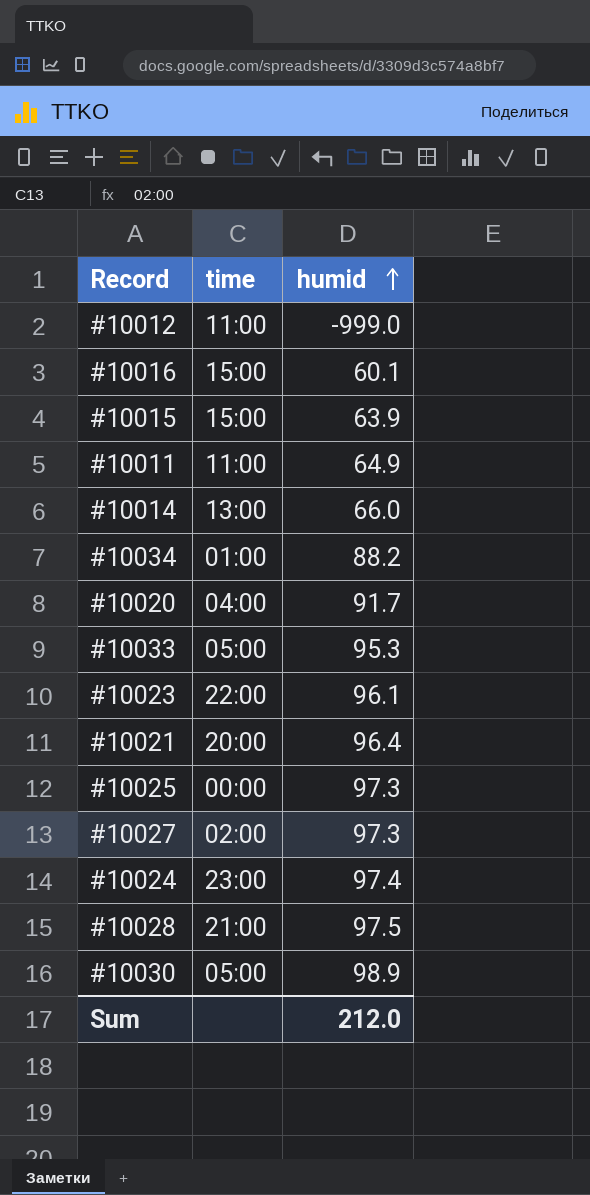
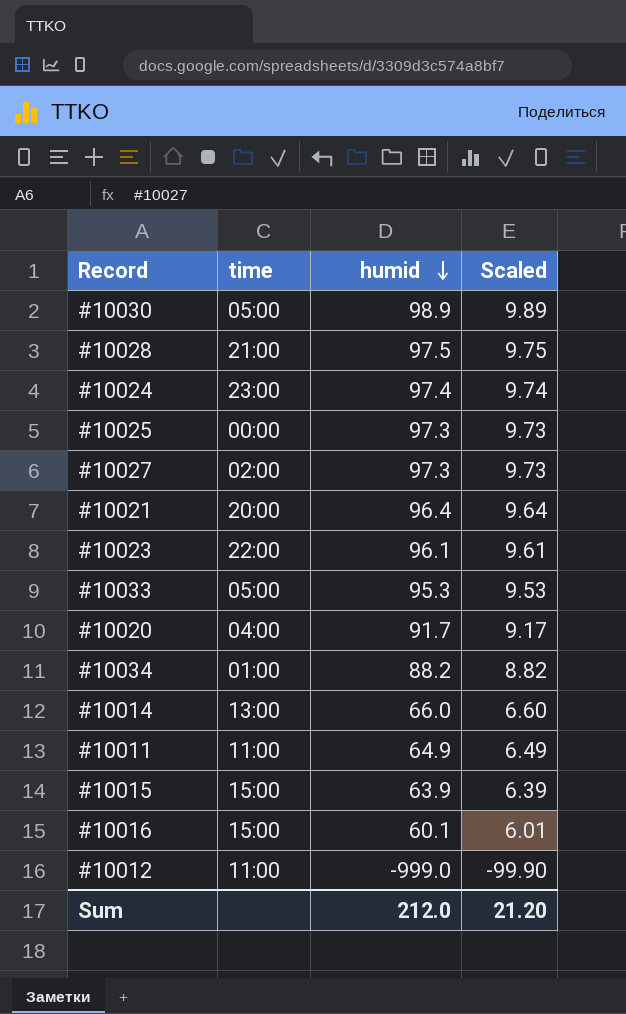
row order: humid ascending -> humid descending
column Scaled | formula: none -> [humid] * 0.1

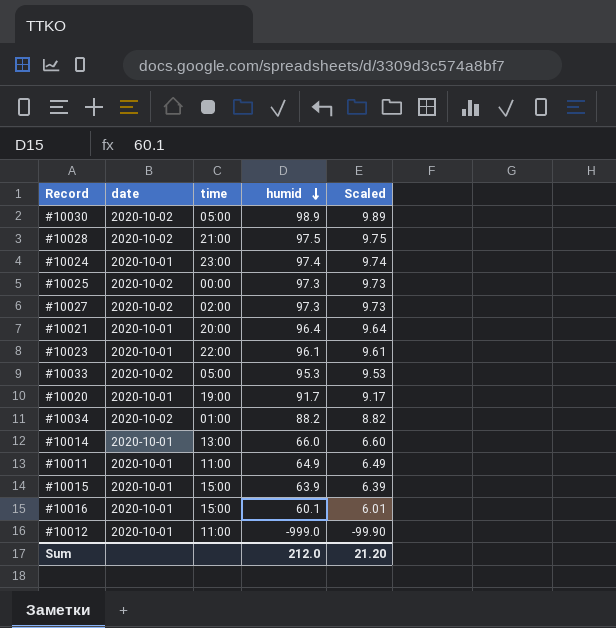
column date | position: none -> 2
#10020 | time: 04:00 -> 19:00

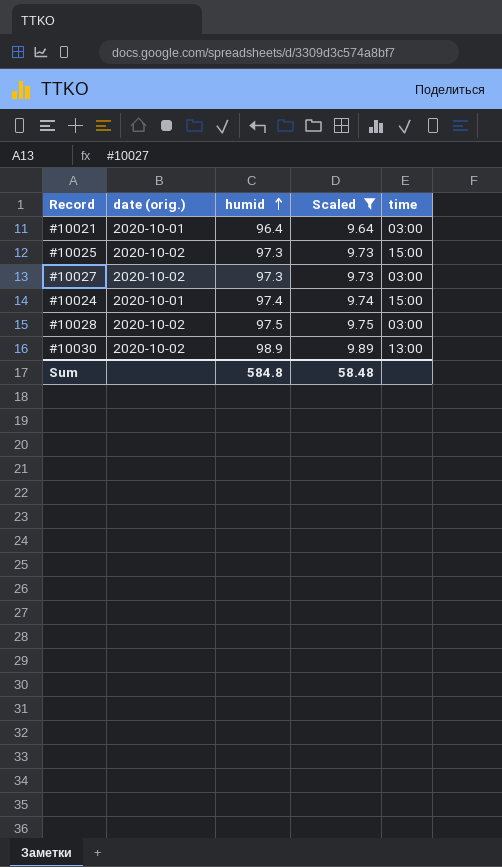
filter: none -> Scaled >= 9.64
row order: humid descending -> humid ascending
column name: date -> date (orig.)
column time | position: 3 -> 5
#10021 | time: 20:00 -> 03:00
#10025 | time: 00:00 -> 15:00
#10027 | time: 02:00 -> 03:00
#10024 | time: 23:00 -> 15:00
#10028 | time: 21:00 -> 03:00
#10030 | time: 05:00 -> 13:00
Sum | humid: 212.0 -> 584.8
Sum | Scaled: 21.20 -> 58.48

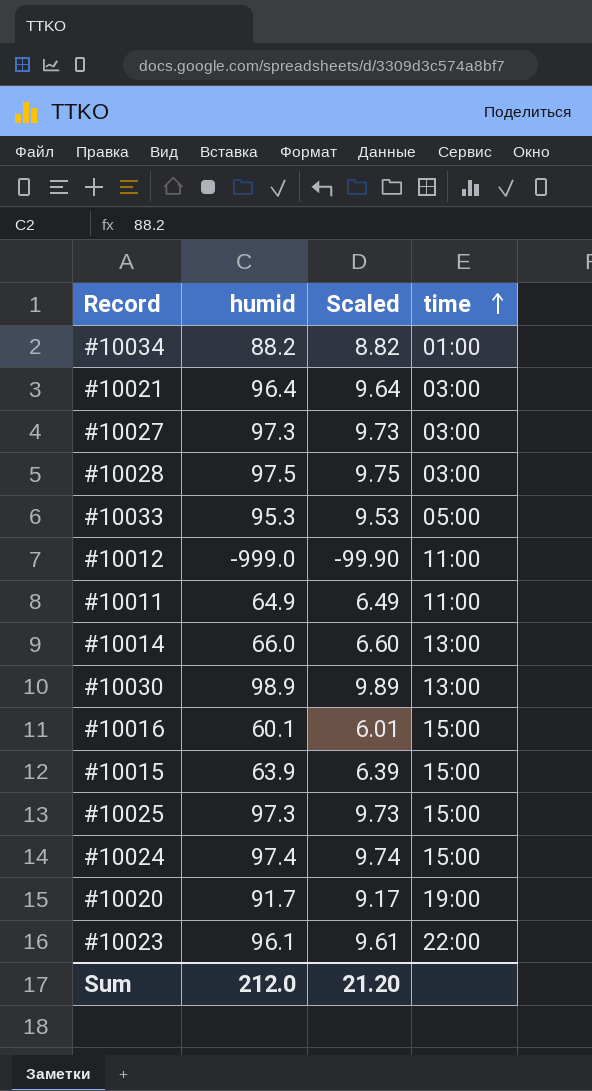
filter: Scaled >= 9.64 -> none
row order: humid ascending -> time ascending
column date (orig.) | position: 2 -> none
Sum | humid: 584.8 -> 212.0
Sum | Scaled: 58.48 -> 21.20

